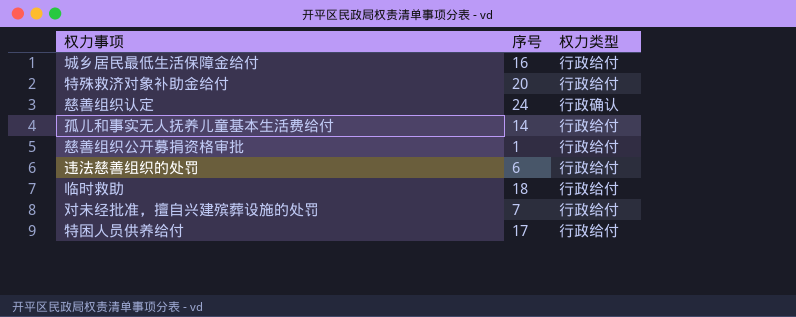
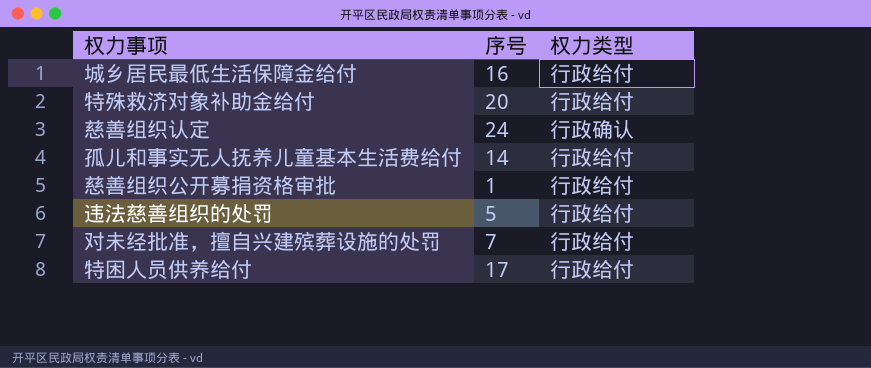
row 临时救助: 18 | 行政给付 -> none
违法慈善组织的处罚 | 序号: 6 -> 5

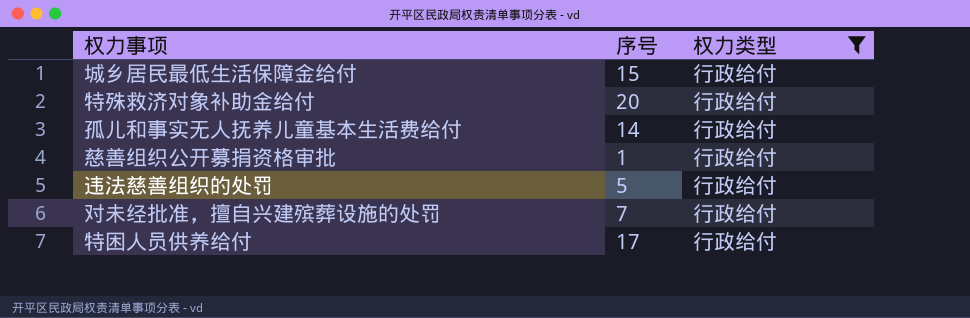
filter: none -> 权力类型 = 行政给付
城乡居民最低生活保障金给付 | 序号: 16 -> 15

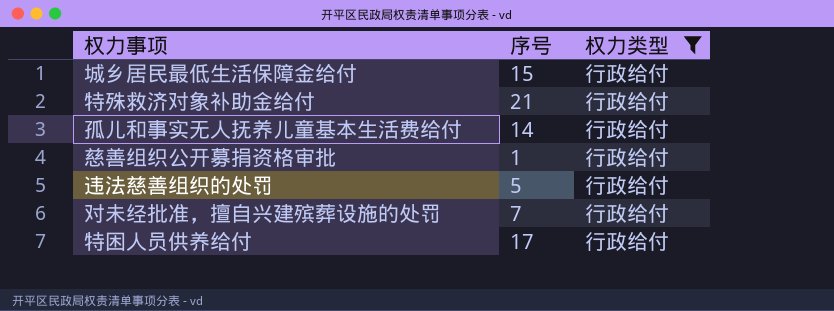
特殊救济对象补助金给付 | 序号: 20 -> 21

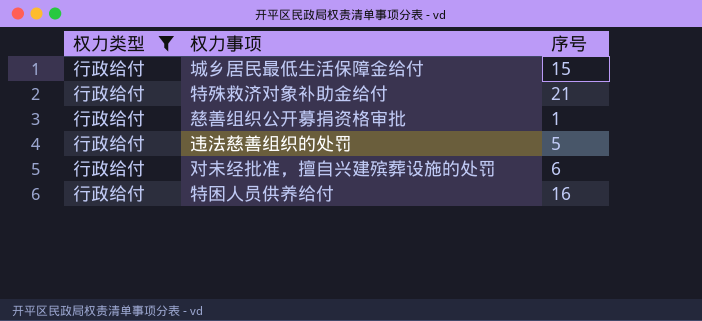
column 权力类型 | position: 3 -> 1
row 孤儿和事实无人抚养儿童基本生活费给付: 14 | 行政给付 -> none
对未经批准，擅自兴建殡葬设施的处罚 | 序号: 7 -> 6
特困人员供养给付 | 序号: 17 -> 16

